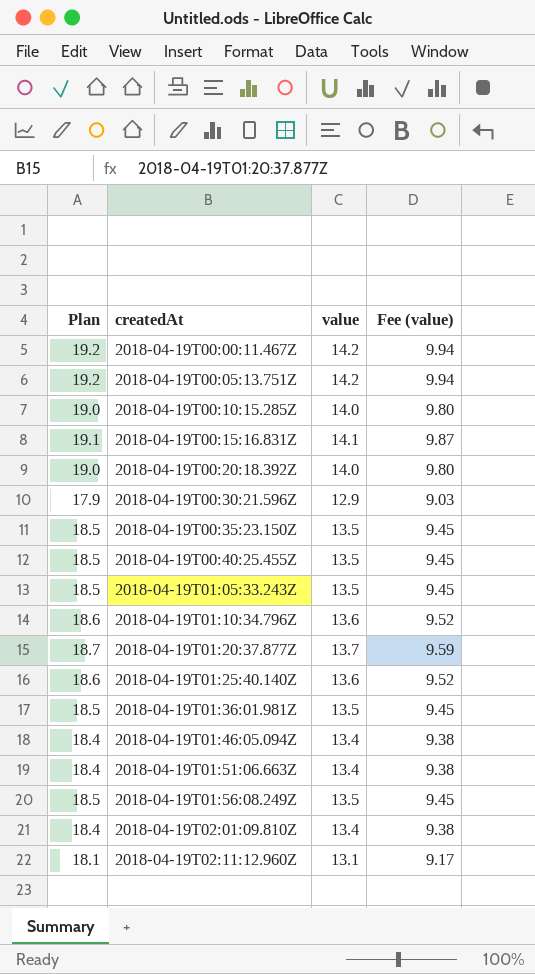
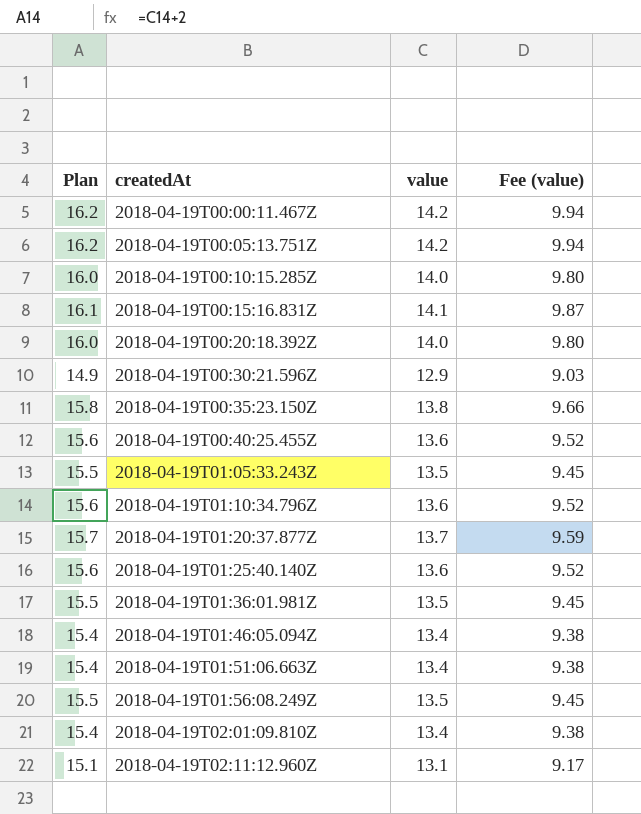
column Plan | formula: [value] + 5 -> [value] + 2
2018-04-19T00:35:23.150Z | value: 13.5 -> 13.8
2018-04-19T00:35:23.150Z | Fee (value): 9.45 -> 9.66
2018-04-19T00:40:25.455Z | value: 13.5 -> 13.6
2018-04-19T00:40:25.455Z | Fee (value): 9.45 -> 9.52

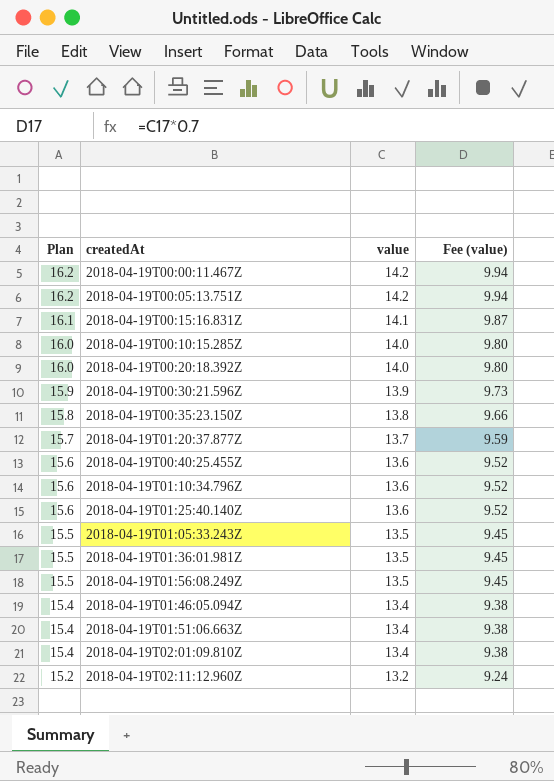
row order: createdAt ascending -> Plan descending
2018-04-19T00:30:21.596Z | Plan: 14.9 -> 15.9
2018-04-19T00:30:21.596Z | value: 12.9 -> 13.9
2018-04-19T00:30:21.596Z | Fee (value): 9.03 -> 9.73
2018-04-19T02:11:12.960Z | Plan: 15.1 -> 15.2
2018-04-19T02:11:12.960Z | value: 13.1 -> 13.2
2018-04-19T02:11:12.960Z | Fee (value): 9.17 -> 9.24

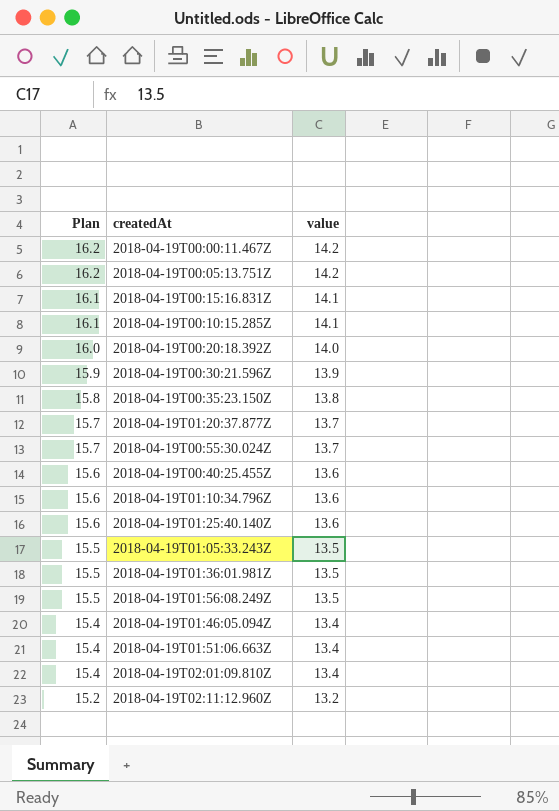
column Fee (value) | formula: [value] * 0.7 -> none
2018-04-19T00:10:15.285Z | Plan: 16.0 -> 16.1
2018-04-19T00:10:15.285Z | value: 14.0 -> 14.1
row 2018-04-19T00:55:30.024Z: none -> 15.7 | 13.7

